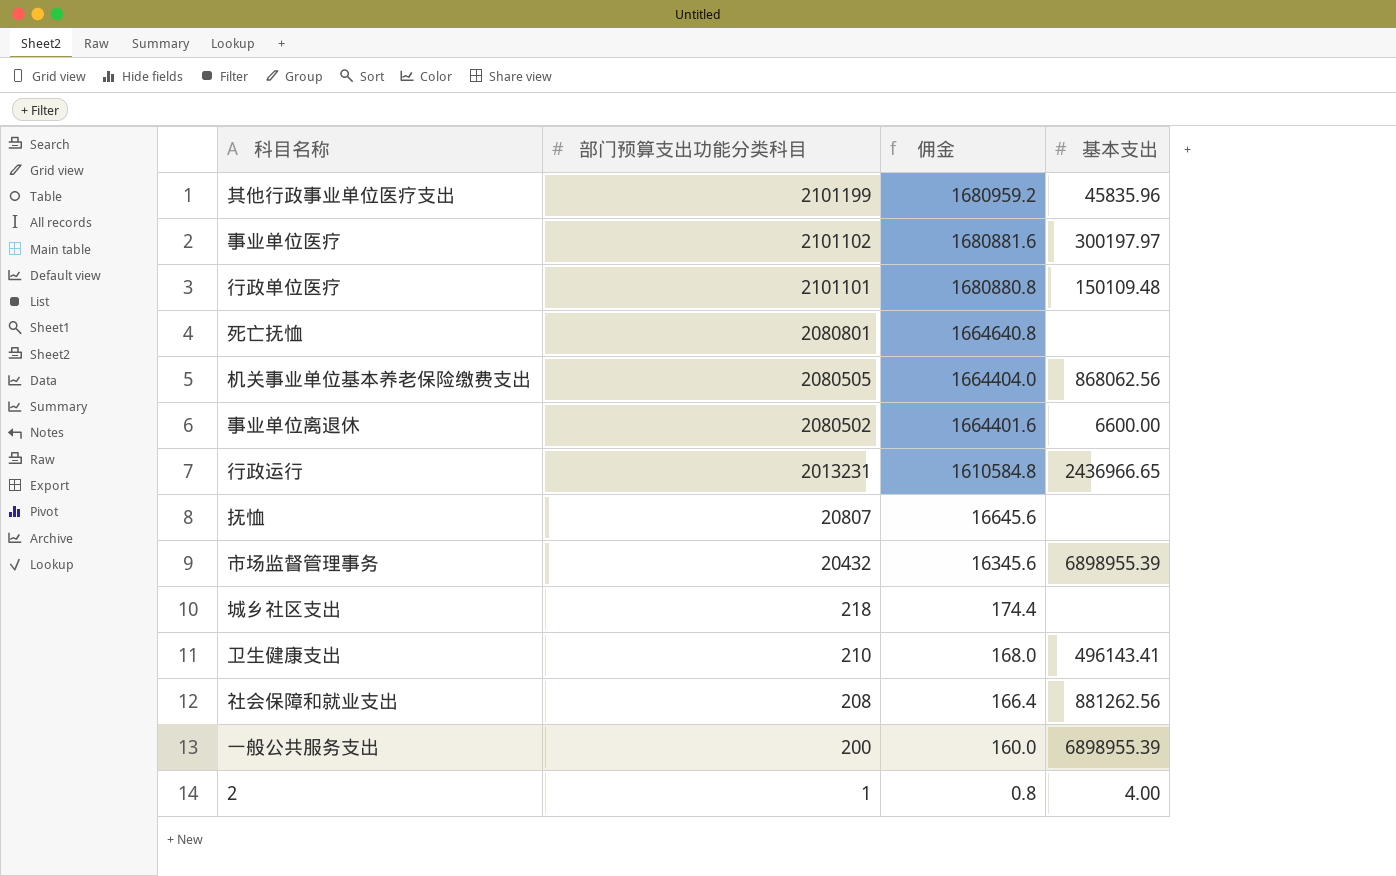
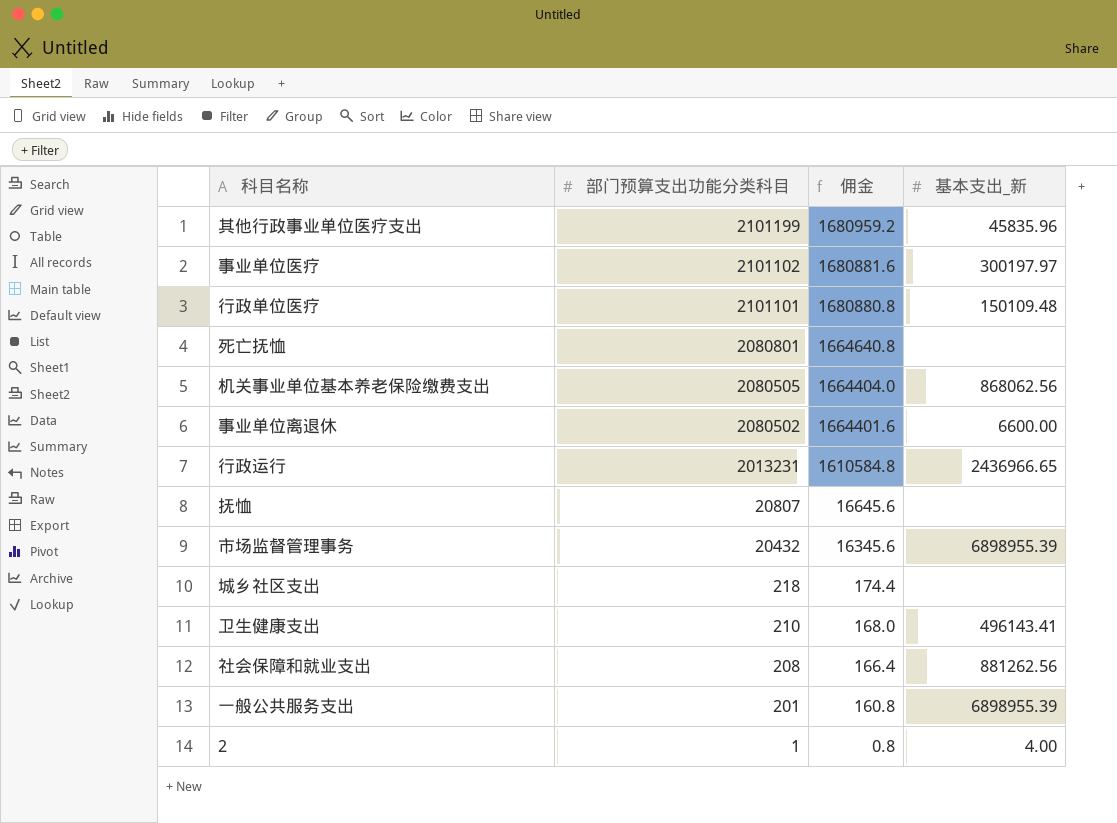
column name: 基本支出 -> 基本支出_新
一般公共服务支出 | 部门预算支出功能分类科目: 200 -> 201
一般公共服务支出 | 佣金: 160.0 -> 160.8

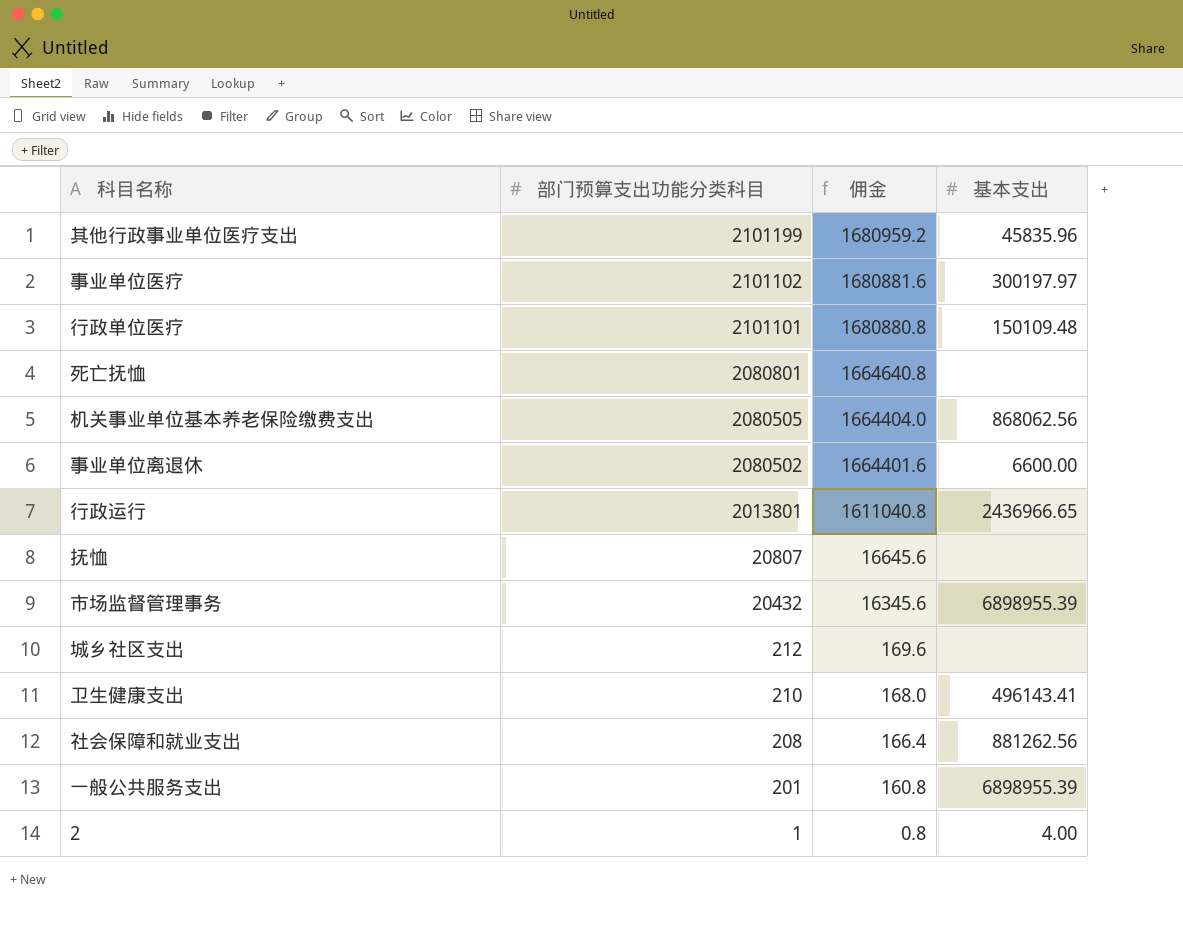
column name: 基本支出_新 -> 基本支出
行政运行 | 部门预算支出功能分类科目: 2013231 -> 2013801
行政运行 | 佣金: 1610584.8 -> 1611040.8
城乡社区支出 | 部门预算支出功能分类科目: 218 -> 212
城乡社区支出 | 佣金: 174.4 -> 169.6

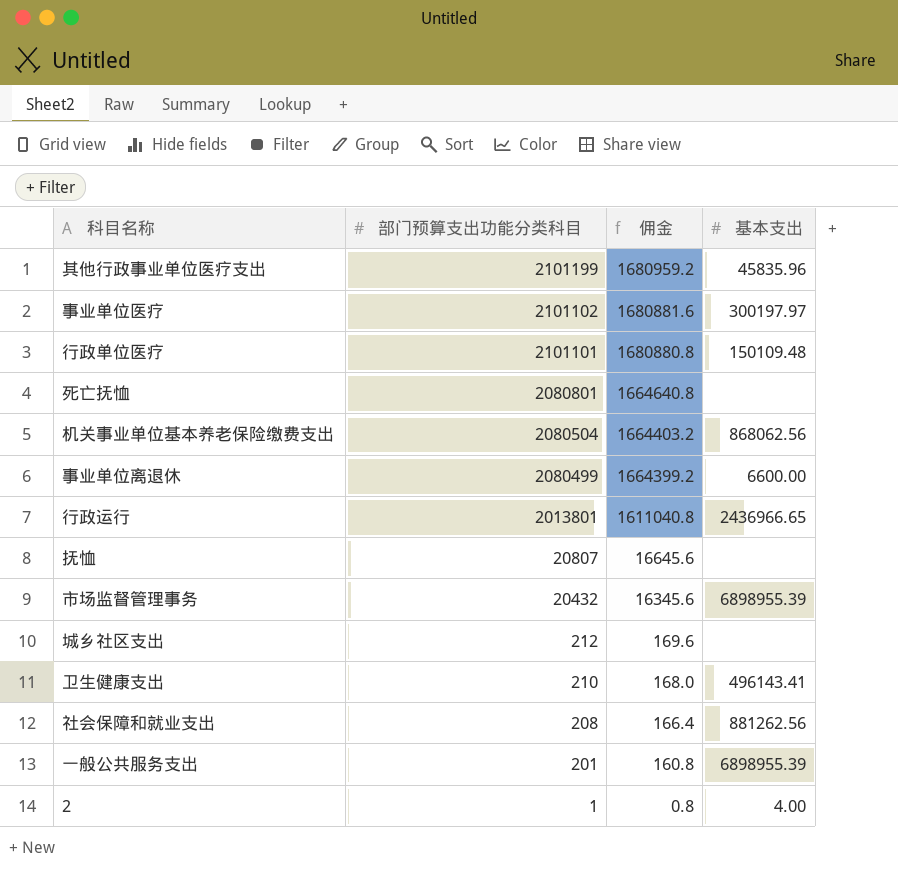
机关事业单位基本养老保险缴费支出 | 部门预算支出功能分类科目: 2080505 -> 2080504
机关事业单位基本养老保险缴费支出 | 佣金: 1664404.0 -> 1664403.2
事业单位离退休 | 部门预算支出功能分类科目: 2080502 -> 2080499
事业单位离退休 | 佣金: 1664401.6 -> 1664399.2

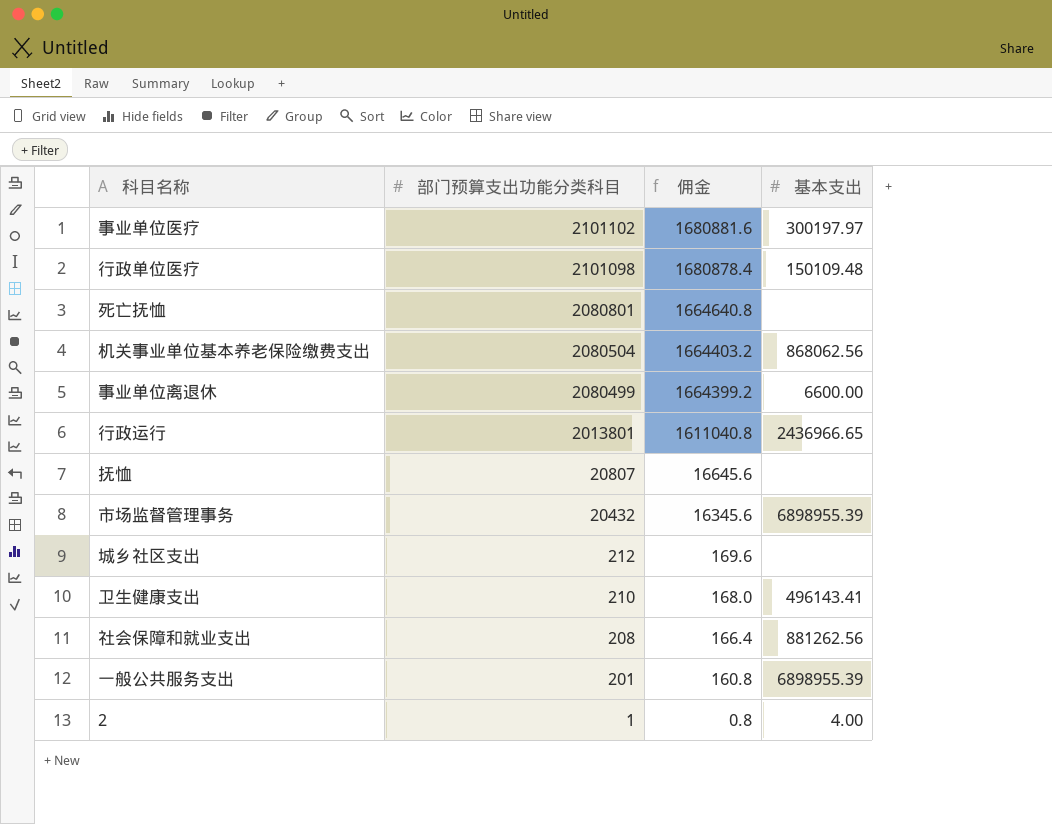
row 其他行政事业单位医疗支出: 2101199 | 1680959.2 | 45835.96 -> none
行政单位医疗 | 部门预算支出功能分类科目: 2101101 -> 2101098
行政单位医疗 | 佣金: 1680880.8 -> 1680878.4

